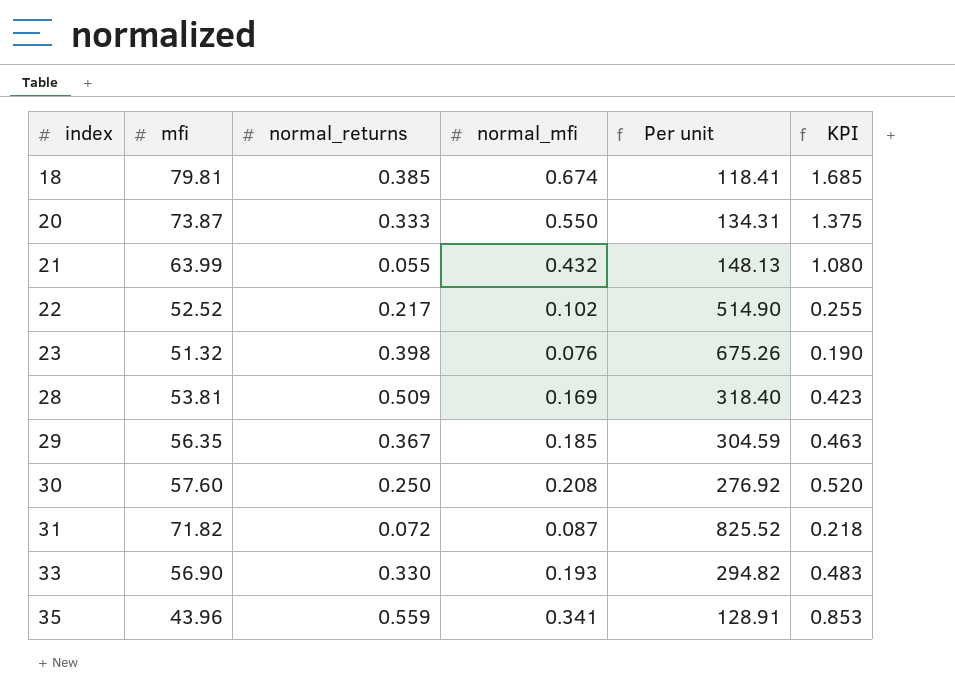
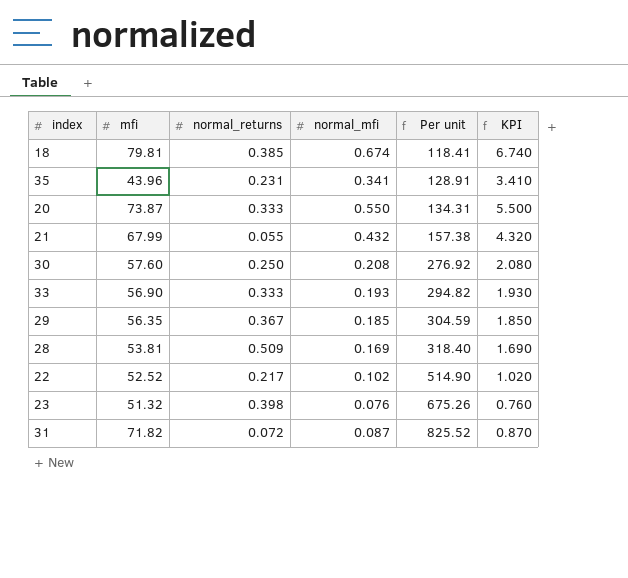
row order: index ascending -> Per unit ascending
column KPI | formula: [normal_mfi] * 2.5 -> [normal_mfi] * 10
35 | normal_returns: 0.559 -> 0.231
21 | mfi: 63.99 -> 67.99
21 | Per unit: 148.13 -> 157.38
33 | normal_returns: 0.330 -> 0.333

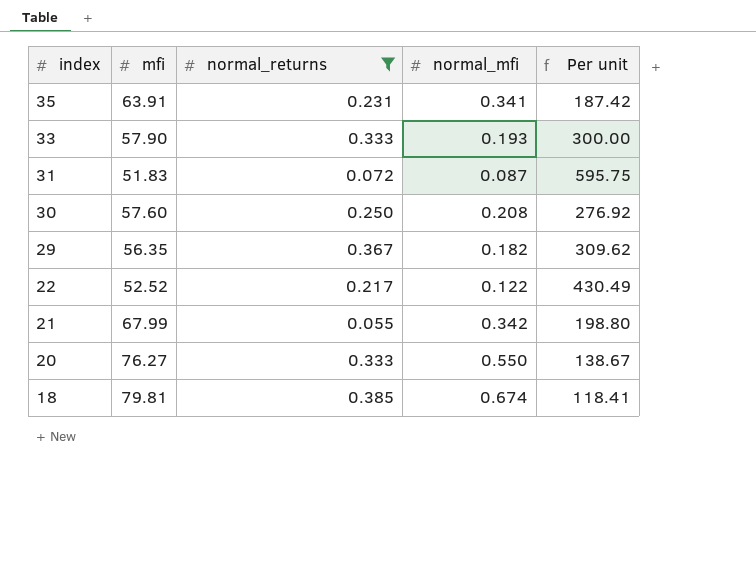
filter: none -> normal_returns <= 0.385
row order: Per unit ascending -> index descending
column KPI | formula: [normal_mfi] * 10 -> none
35 | mfi: 43.96 -> 63.91
35 | Per unit: 128.91 -> 187.42
33 | mfi: 56.90 -> 57.90
33 | Per unit: 294.82 -> 300.00
31 | mfi: 71.82 -> 51.83
31 | Per unit: 825.52 -> 595.75
29 | normal_mfi: 0.185 -> 0.182
29 | Per unit: 304.59 -> 309.62
22 | normal_mfi: 0.102 -> 0.122
22 | Per unit: 514.90 -> 430.49
21 | normal_mfi: 0.432 -> 0.342
21 | Per unit: 157.38 -> 198.80
20 | mfi: 73.87 -> 76.27
20 | Per unit: 134.31 -> 138.67

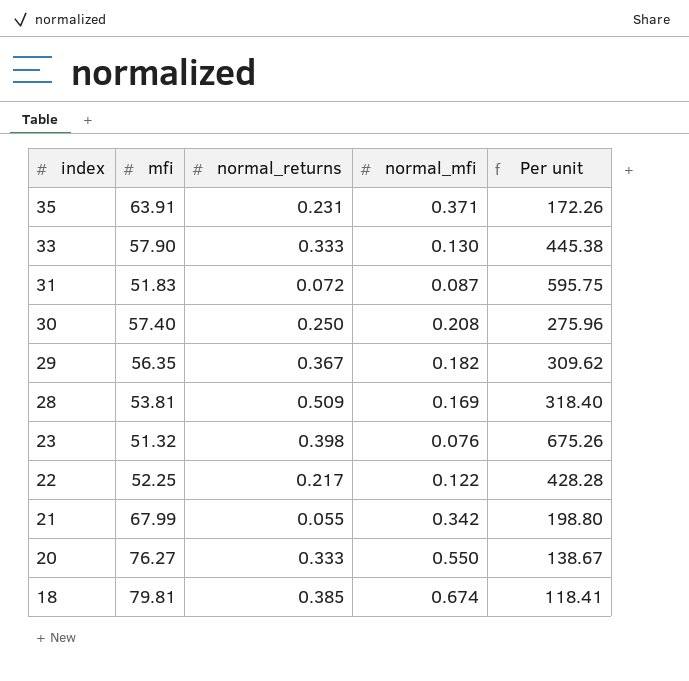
filter: normal_returns <= 0.385 -> none
35 | normal_mfi: 0.341 -> 0.371
35 | Per unit: 187.42 -> 172.26
33 | normal_mfi: 0.193 -> 0.130
33 | Per unit: 300.00 -> 445.38
30 | mfi: 57.60 -> 57.40
30 | Per unit: 276.92 -> 275.96
22 | mfi: 52.52 -> 52.25
22 | Per unit: 430.49 -> 428.28

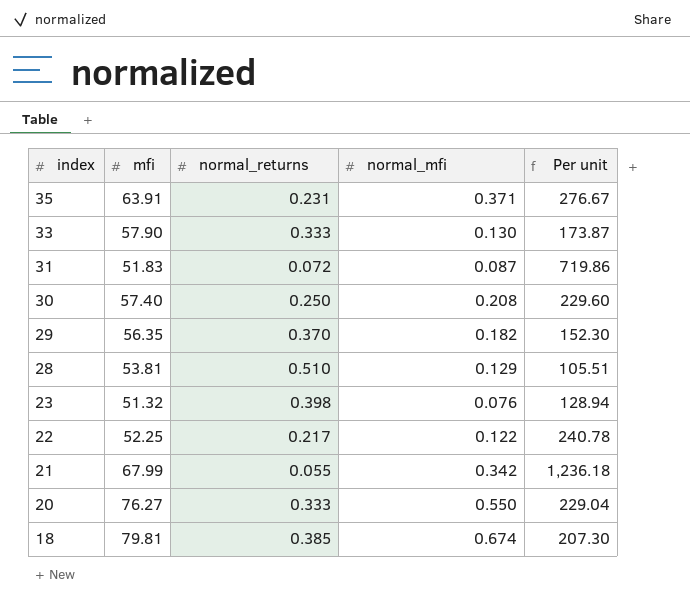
column Per unit | formula: [mfi] / [normal_mfi] -> [mfi] / [normal_returns]
29 | normal_returns: 0.367 -> 0.370
28 | normal_returns: 0.509 -> 0.510
28 | normal_mfi: 0.169 -> 0.129

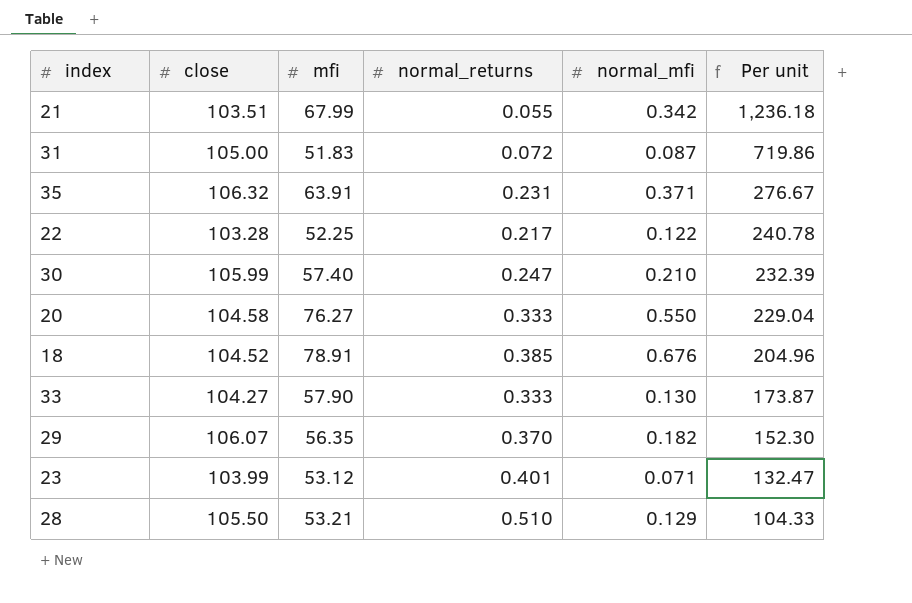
row order: index descending -> Per unit descending
column close | position: none -> 2
30 | normal_returns: 0.250 -> 0.247
30 | normal_mfi: 0.208 -> 0.210
30 | Per unit: 229.60 -> 232.39
18 | mfi: 79.81 -> 78.91
18 | normal_mfi: 0.674 -> 0.676
18 | Per unit: 207.30 -> 204.96
23 | mfi: 51.32 -> 53.12
23 | normal_returns: 0.398 -> 0.401
23 | normal_mfi: 0.076 -> 0.071
23 | Per unit: 128.94 -> 132.47
28 | mfi: 53.81 -> 53.21
28 | Per unit: 105.51 -> 104.33

